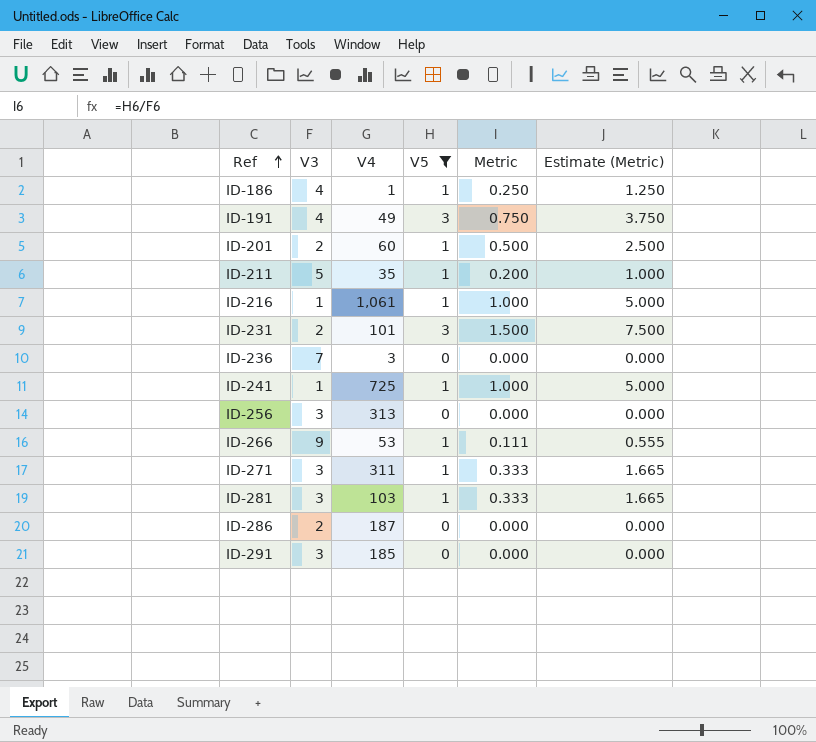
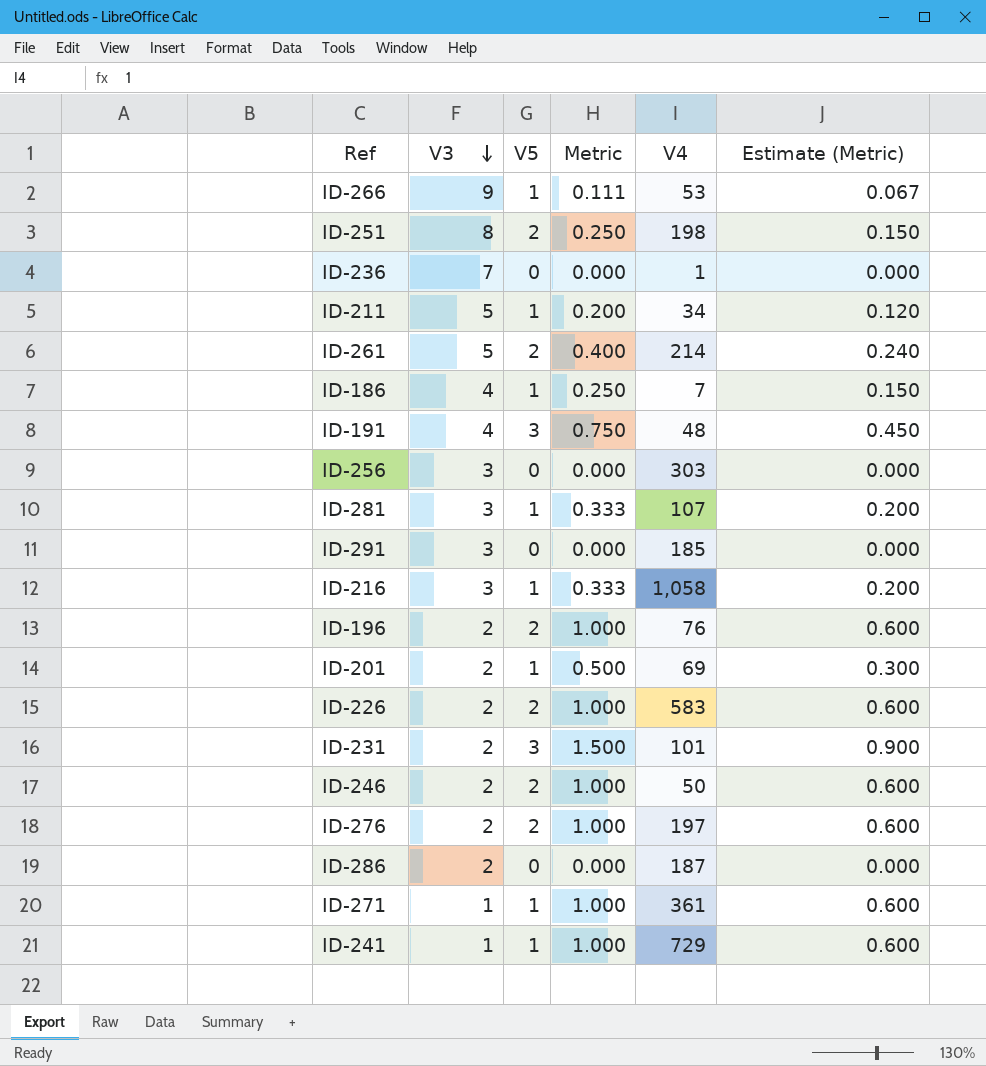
filter: V5 != 2 -> none
row order: Ref ascending -> V3 descending
column V4 | position: 3 -> 5
column Estimate (Metric) | formula: [Metric] * 5 -> [Metric] * 0.6
ID-236 | V4: 3 -> 1
ID-211 | V4: 35 -> 34
ID-186 | V4: 1 -> 7
ID-191 | V4: 49 -> 48
ID-256 | V4: 313 -> 303
ID-281 | V4: 103 -> 107
ID-216 | V3: 1 -> 3
ID-216 | Metric: 1.000 -> 0.333
ID-216 | V4: 1,061 -> 1,058
ID-201 | V4: 60 -> 69
ID-271 | V3: 3 -> 1
ID-271 | Metric: 0.333 -> 1.000
ID-271 | V4: 311 -> 361
ID-241 | V4: 725 -> 729

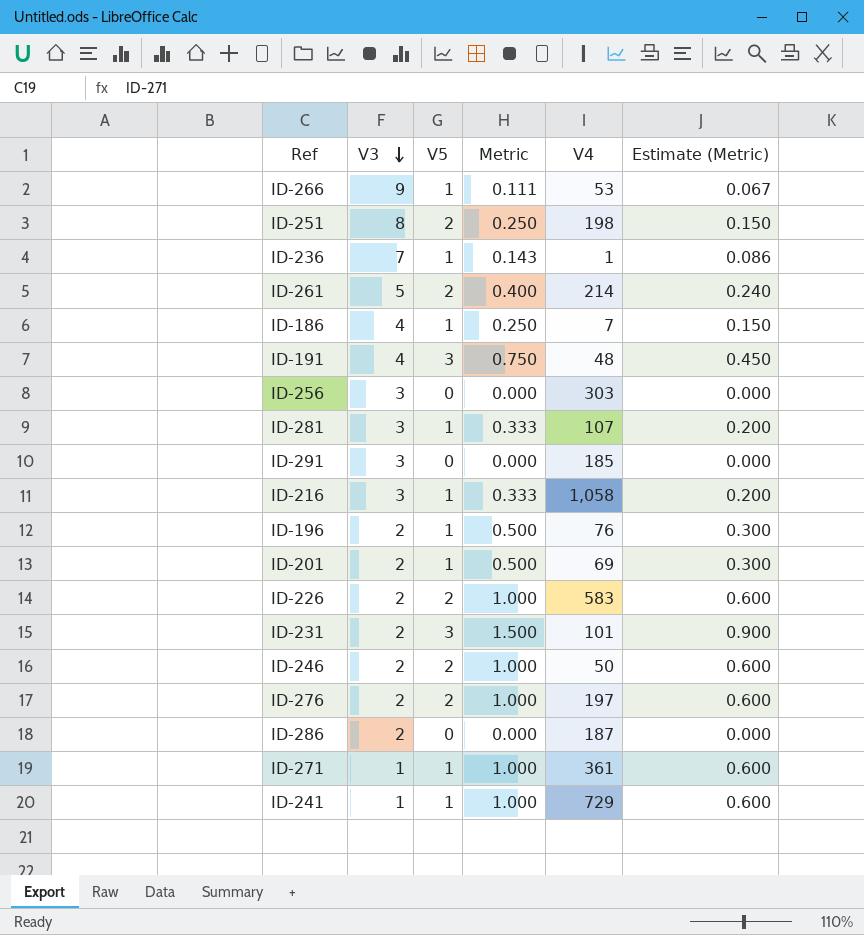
row ID-211: 5 | 1 | 0.200 | 34 | 0.120 -> none
ID-236 | V5: 0 -> 1
ID-236 | Metric: 0.000 -> 0.143
ID-236 | Estimate (Metric): 0.000 -> 0.086
ID-196 | V5: 2 -> 1
ID-196 | Metric: 1.000 -> 0.500
ID-196 | Estimate (Metric): 0.600 -> 0.300

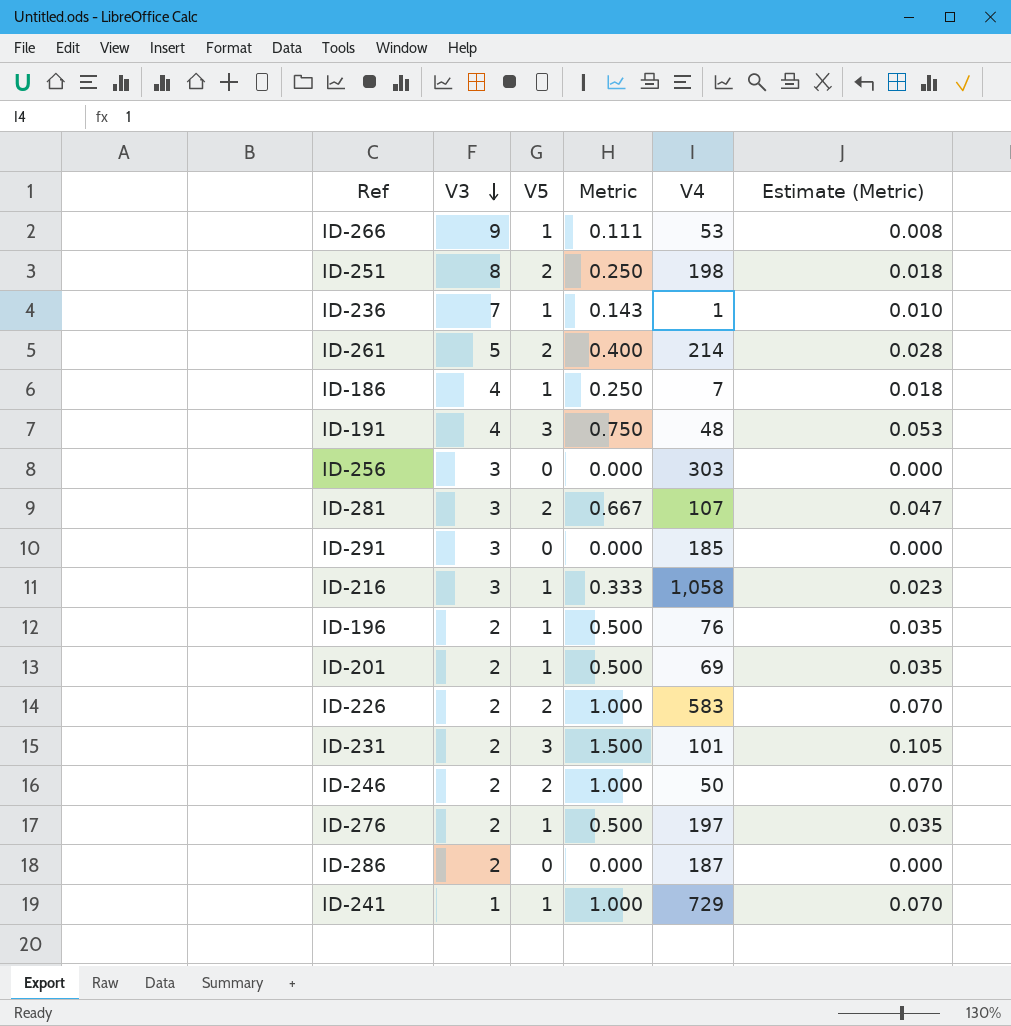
column Estimate (Metric) | formula: [Metric] * 0.6 -> [Metric] * 0.07
row ID-271: 1 | 1 | 1.000 | 361 | 0.600 -> none
ID-281 | V5: 1 -> 2
ID-281 | Metric: 0.333 -> 0.667
ID-276 | V5: 2 -> 1
ID-276 | Metric: 1.000 -> 0.500

